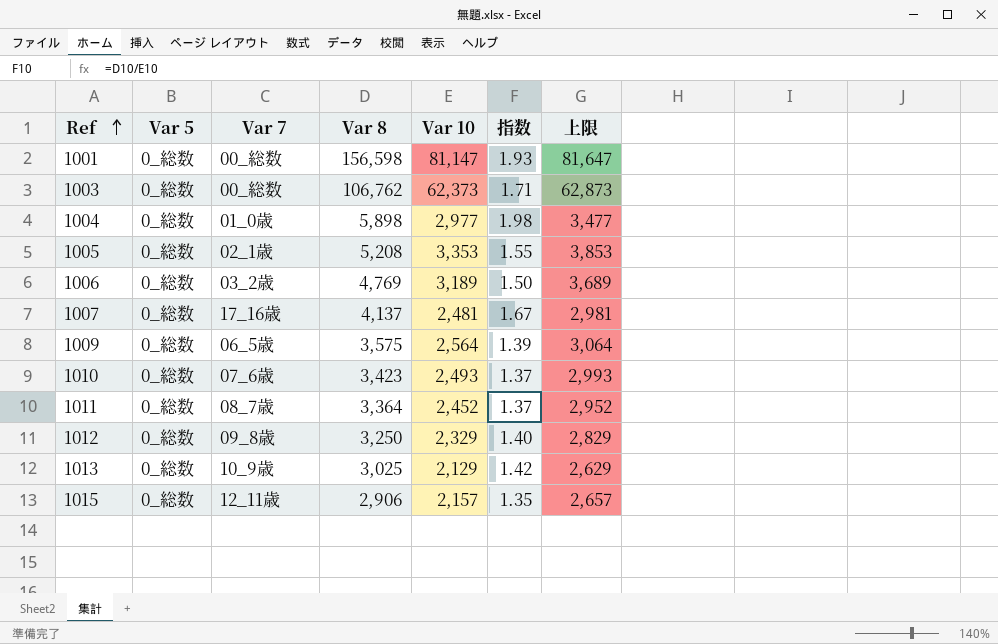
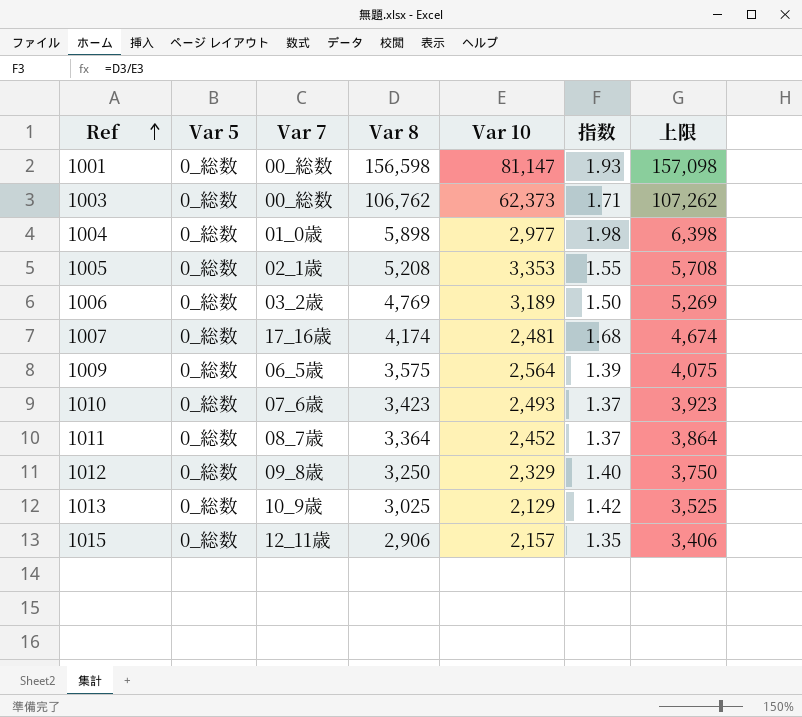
column 上限 | formula: [Var 10] + 500 -> [Var 8] + 500
1007 | Var 8: 4,137 -> 4,174
1007 | 指数: 1.67 -> 1.68

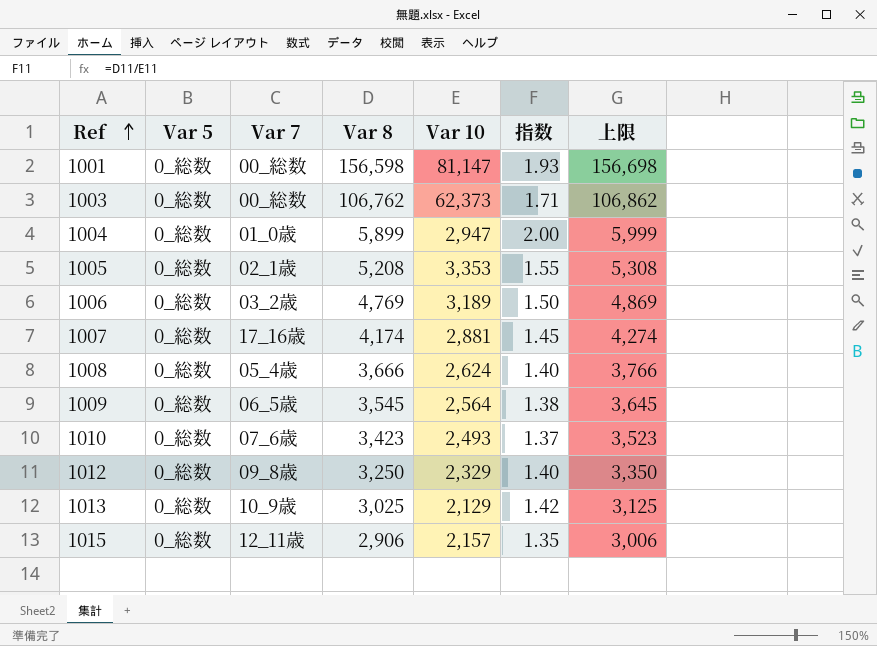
column 上限 | formula: [Var 8] + 500 -> [Var 8] + 100
row 1011: 0_総数 | 08_7歳 | 3,364 | 2,452 | 1.37 | 3,864 -> none
1004 | Var 8: 5,898 -> 5,899
1004 | Var 10: 2,977 -> 2,947
1004 | 指数: 1.98 -> 2.00
1007 | Var 10: 2,481 -> 2,881
1007 | 指数: 1.68 -> 1.45
row 1008: none -> 0_総数 | 05_4歳 | 3,666 | 2,624 | 1.40 | 3,766
1009 | Var 8: 3,575 -> 3,545
1009 | 指数: 1.39 -> 1.38

